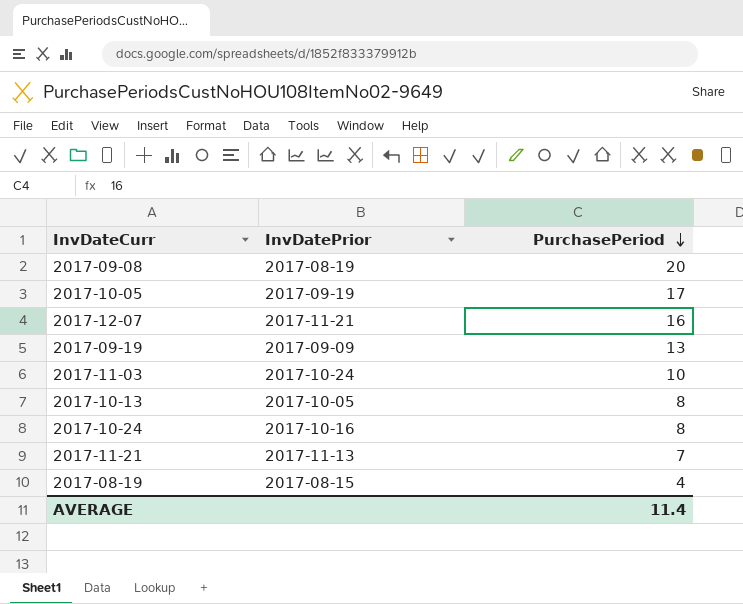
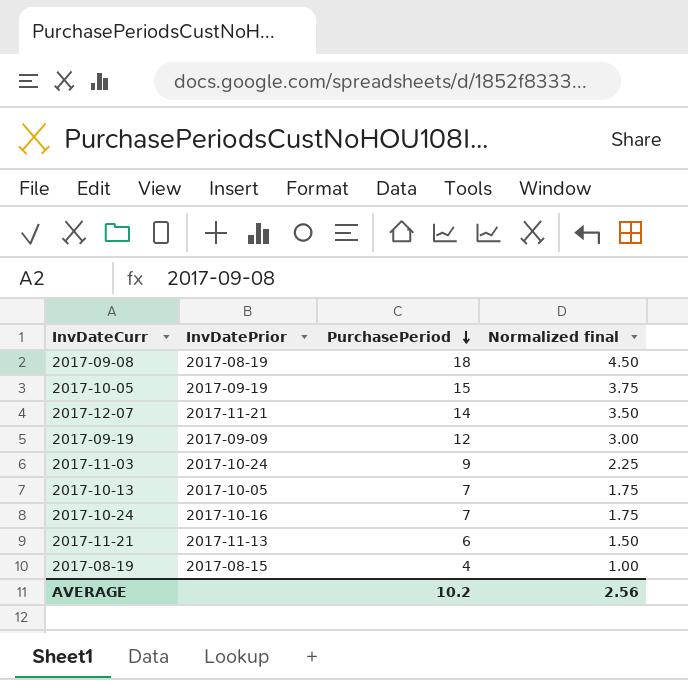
column Normalized final | formula: none -> [PurchasePeriod] * 0.25
2017-09-08 | PurchasePeriod: 20 -> 18
2017-10-05 | PurchasePeriod: 17 -> 15
2017-12-07 | PurchasePeriod: 16 -> 14
2017-09-19 | PurchasePeriod: 13 -> 12
2017-11-03 | PurchasePeriod: 10 -> 9
2017-10-13 | PurchasePeriod: 8 -> 7
2017-10-24 | PurchasePeriod: 8 -> 7
2017-11-21 | PurchasePeriod: 7 -> 6
AVERAGE | PurchasePeriod: 11.4 -> 10.2

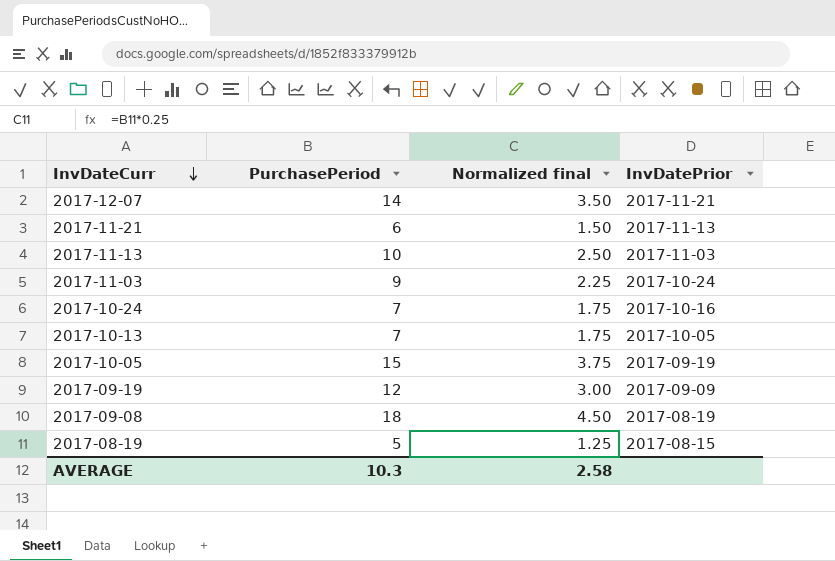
row order: PurchasePeriod descending -> InvDateCurr descending
column InvDatePrior | position: 2 -> 4
row 2017-11-13: none -> 10 | 2.50 | 2017-11-03
2017-08-19 | PurchasePeriod: 4 -> 5
2017-08-19 | Normalized final: 1.00 -> 1.25
AVERAGE | PurchasePeriod: 10.2 -> 10.3
AVERAGE | Normalized final: 2.56 -> 2.58

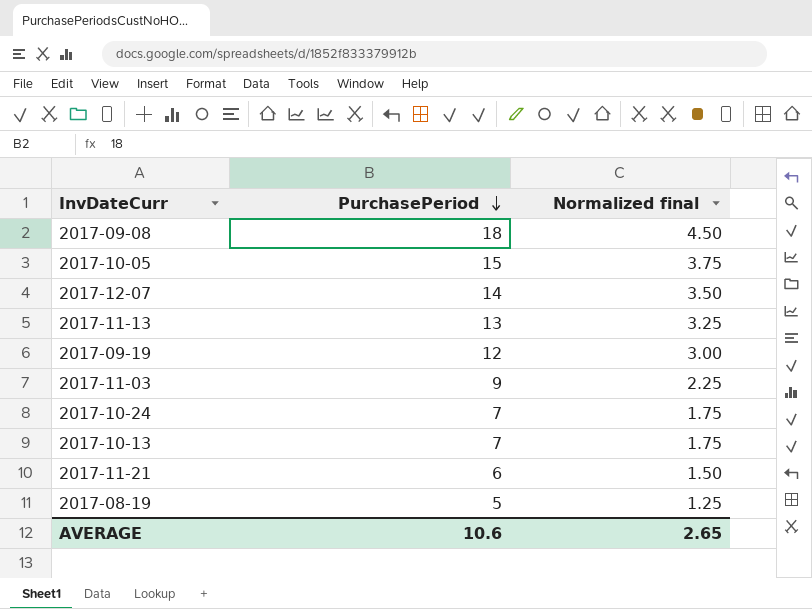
row order: InvDateCurr descending -> PurchasePeriod descending
column InvDatePrior | position: 4 -> none
2017-11-13 | PurchasePeriod: 10 -> 13
2017-11-13 | Normalized final: 2.50 -> 3.25
AVERAGE | PurchasePeriod: 10.3 -> 10.6
AVERAGE | Normalized final: 2.58 -> 2.65

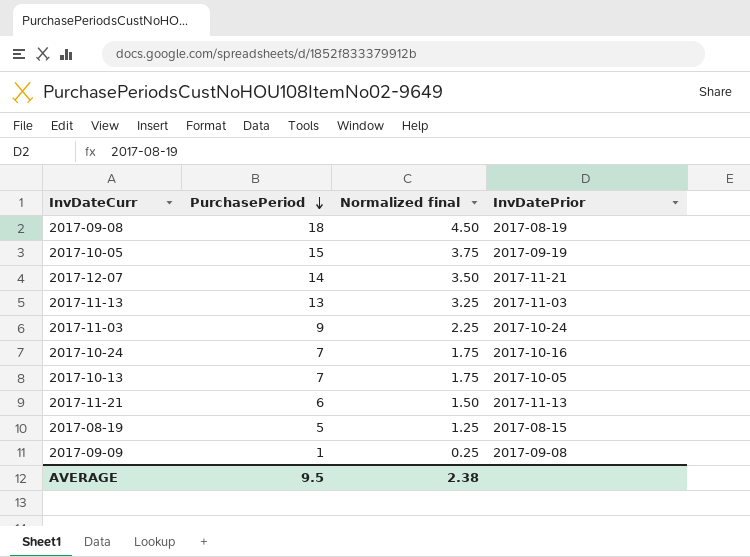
column InvDatePrior | position: none -> 4
row 2017-09-19: 12 | 3.00 -> none
row 2017-09-09: none -> 1 | 0.25 | 2017-09-08
AVERAGE | PurchasePeriod: 10.6 -> 9.5
AVERAGE | Normalized final: 2.65 -> 2.38

